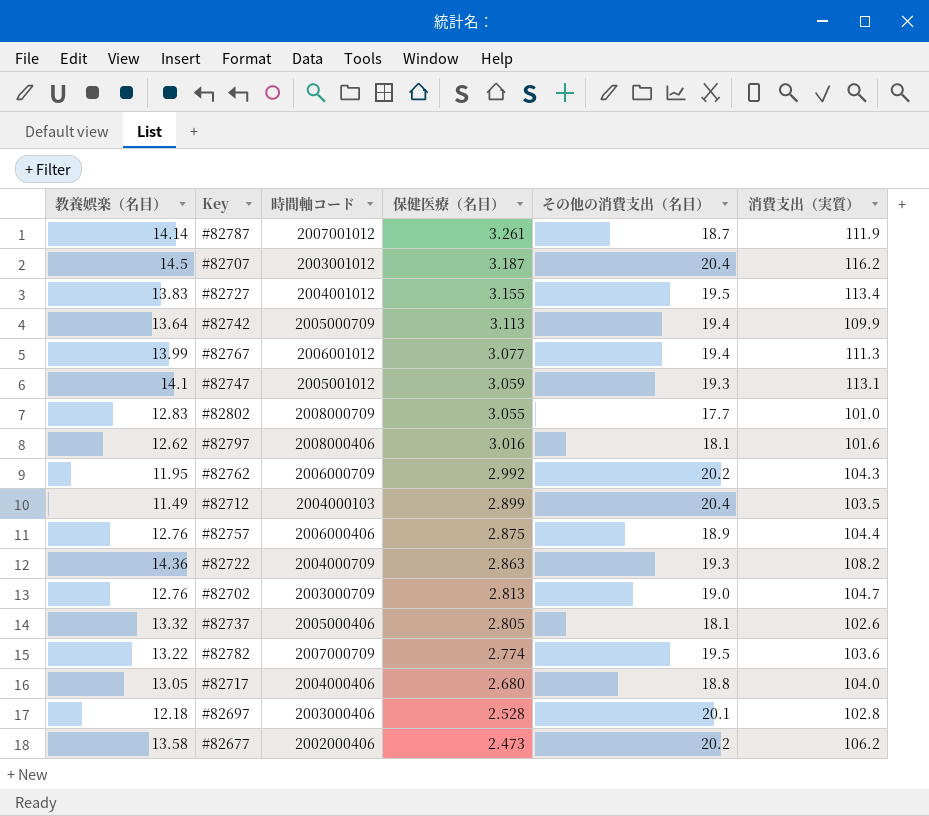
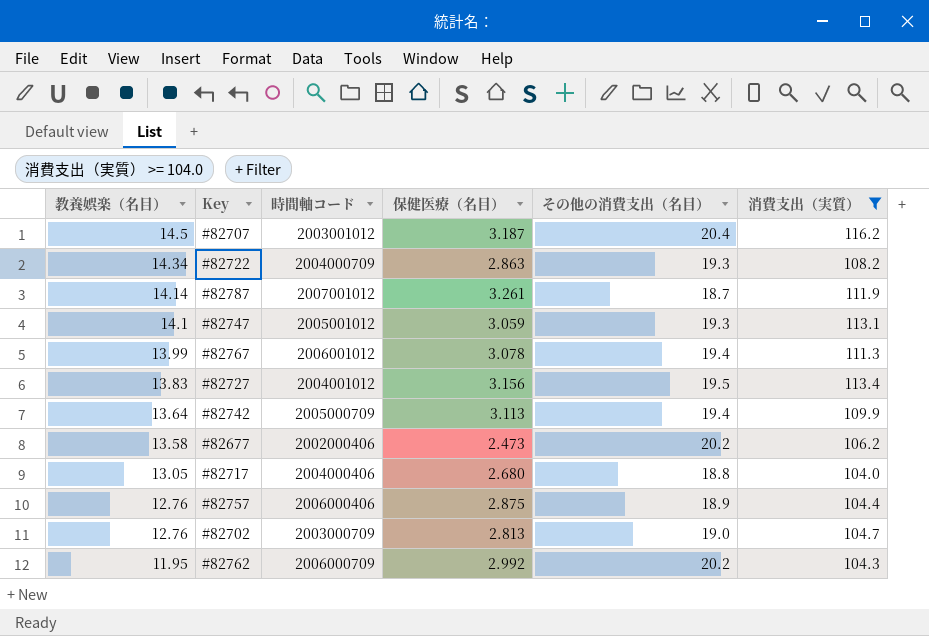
filter: none -> 消費支出（実質） >= 104.0
row order: 保健医療（名目） descending -> 教養娯楽（名目） descending
#82722 | 教養娯楽（名目）: 14.36 -> 14.34
#82767 | 保健医療（名目）: 3.077 -> 3.078
#82727 | 保健医療（名目）: 3.155 -> 3.156

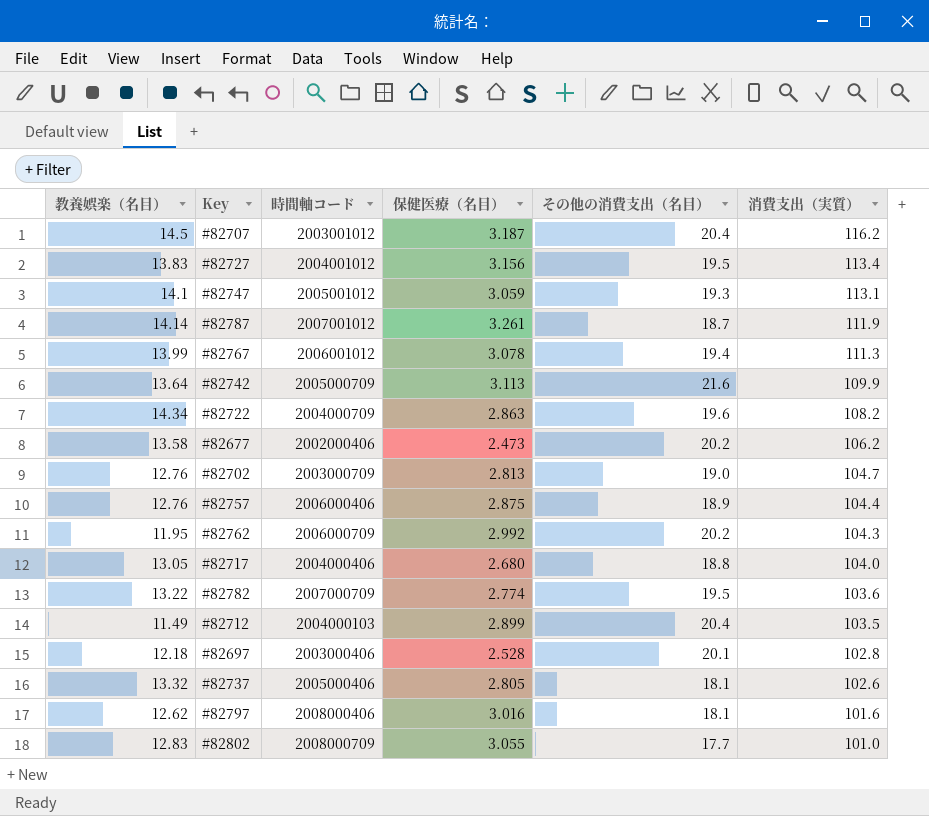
filter: 消費支出（実質） >= 104.0 -> none
row order: 教養娯楽（名目） descending -> 消費支出（実質） descending
#82742 | その他の消費支出（名目）: 19.4 -> 21.6
#82722 | その他の消費支出（名目）: 19.3 -> 19.6

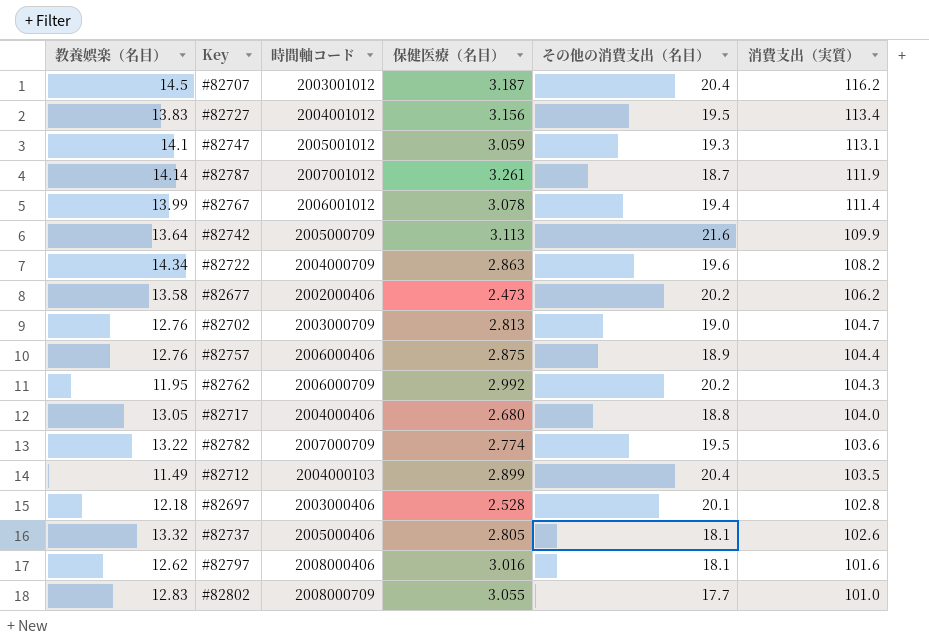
#82767 | 消費支出（実質）: 111.3 -> 111.4

